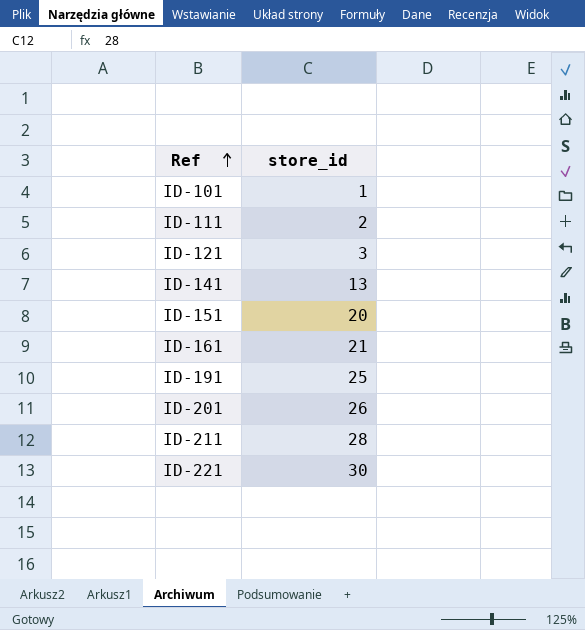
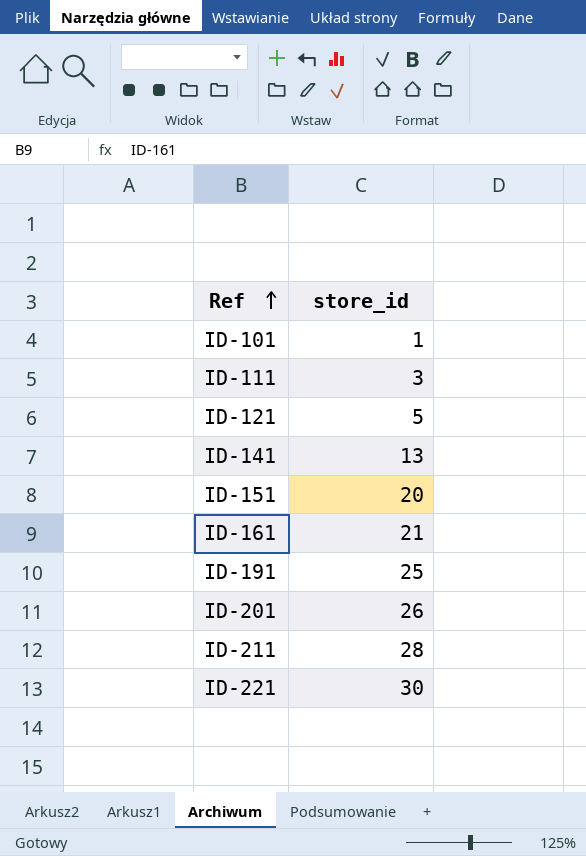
ID-111 | store_id: 2 -> 3
ID-121 | store_id: 3 -> 5

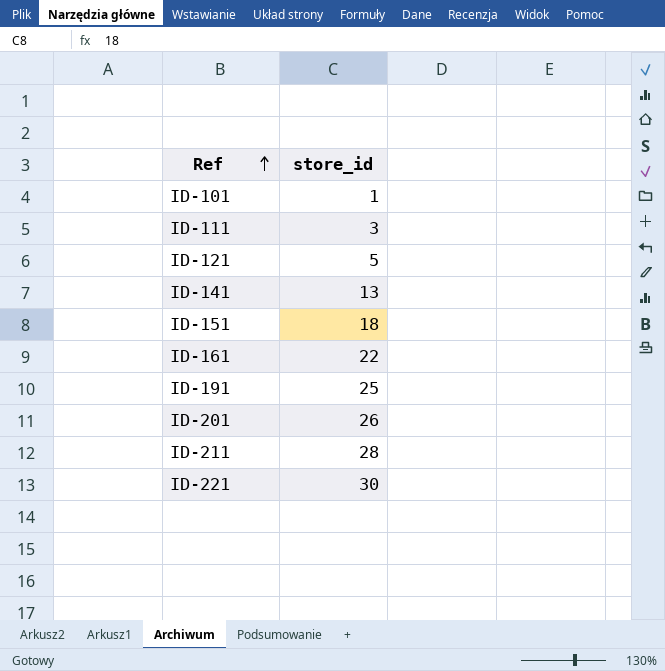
ID-151 | store_id: 20 -> 18
ID-161 | store_id: 21 -> 22

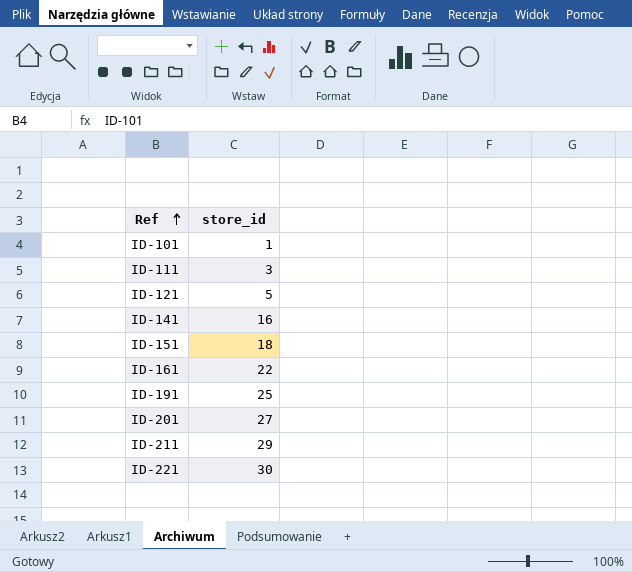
ID-141 | store_id: 13 -> 16
ID-201 | store_id: 26 -> 27
ID-211 | store_id: 28 -> 29

